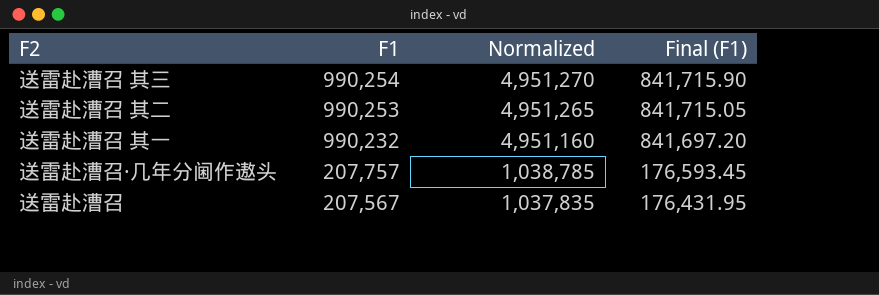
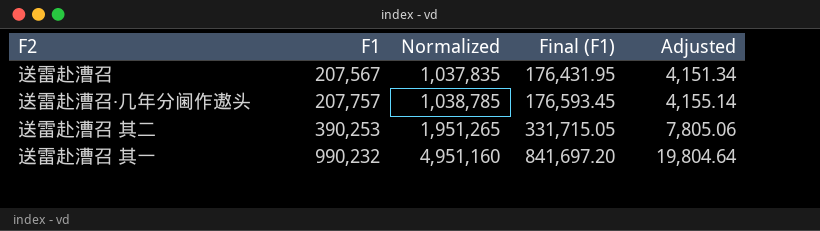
row order: F1 descending -> F1 ascending
column Adjusted | formula: none -> [F1] * 0.02
row 送雷赴漕召 其三: 990,254 | 4,951,270 | 841,715.90 -> none
送雷赴漕召 其二 | F1: 990,253 -> 390,253
送雷赴漕召 其二 | Normalized: 4,951,265 -> 1,951,265
送雷赴漕召 其二 | Final (F1): 841,715.05 -> 331,715.05

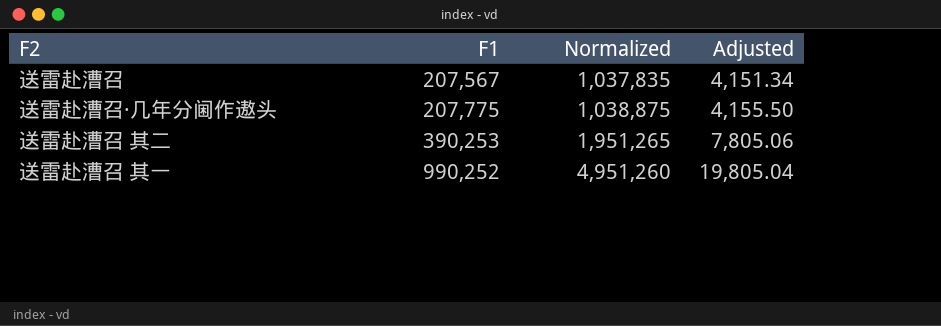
column Final (F1) | formula: [F1] * 0.85 -> none
送雷赴漕召·几年分阃作遨头 | F1: 207,757 -> 207,775
送雷赴漕召·几年分阃作遨头 | Normalized: 1,038,785 -> 1,038,875
送雷赴漕召·几年分阃作遨头 | Adjusted: 4,155.14 -> 4,155.50
送雷赴漕召 其一 | F1: 990,232 -> 990,252
送雷赴漕召 其一 | Normalized: 4,951,160 -> 4,951,260
送雷赴漕召 其一 | Adjusted: 19,804.64 -> 19,805.04

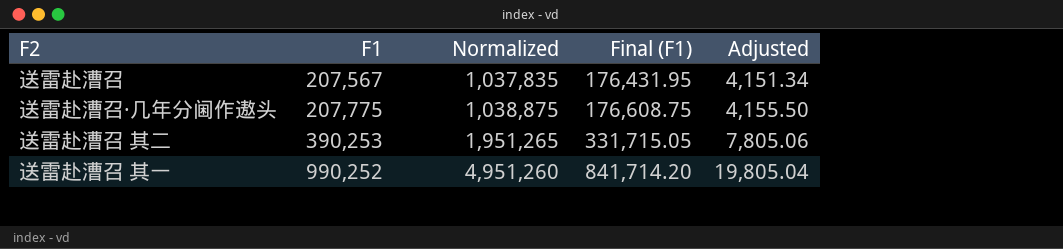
column Final (F1) | formula: none -> [F1] * 0.85

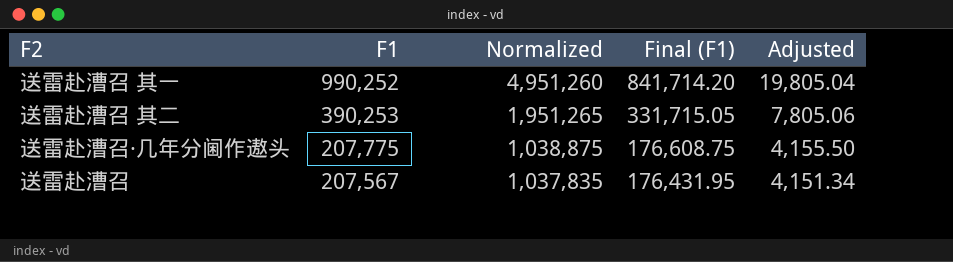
row order: F1 ascending -> F1 descending

